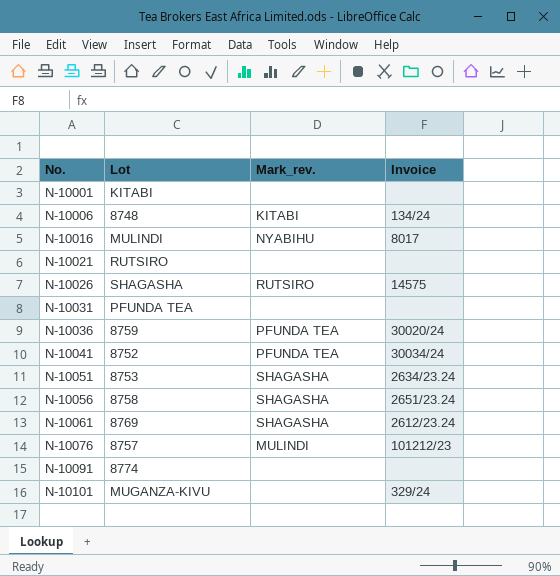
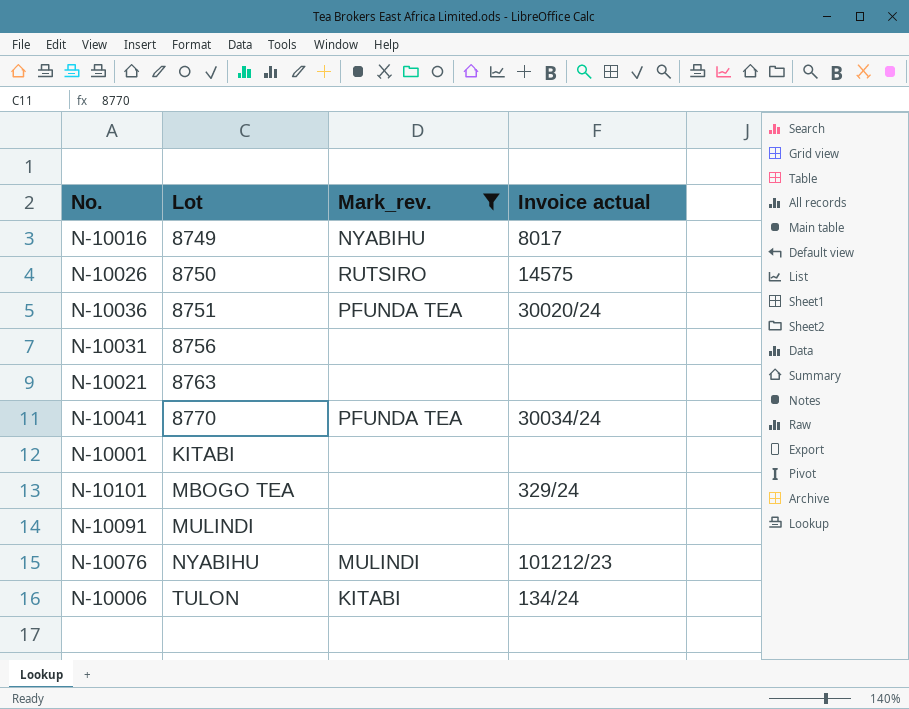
filter: none -> Mark_rev. != SHAGASHA
row order: No. ascending -> Lot ascending
column name: Invoice -> Invoice actual
N-10016 | Lot: MULINDI -> 8749
N-10026 | Lot: SHAGASHA -> 8750
N-10036 | Lot: 8759 -> 8751
N-10031 | Lot: PFUNDA TEA -> 8756
N-10021 | Lot: RUTSIRO -> 8763
N-10041 | Lot: 8752 -> 8770
N-10101 | Lot: MUGANZA-KIVU -> MBOGO TEA
N-10091 | Lot: 8774 -> MULINDI
N-10076 | Lot: 8757 -> NYABIHU
N-10006 | Lot: 8748 -> TULON

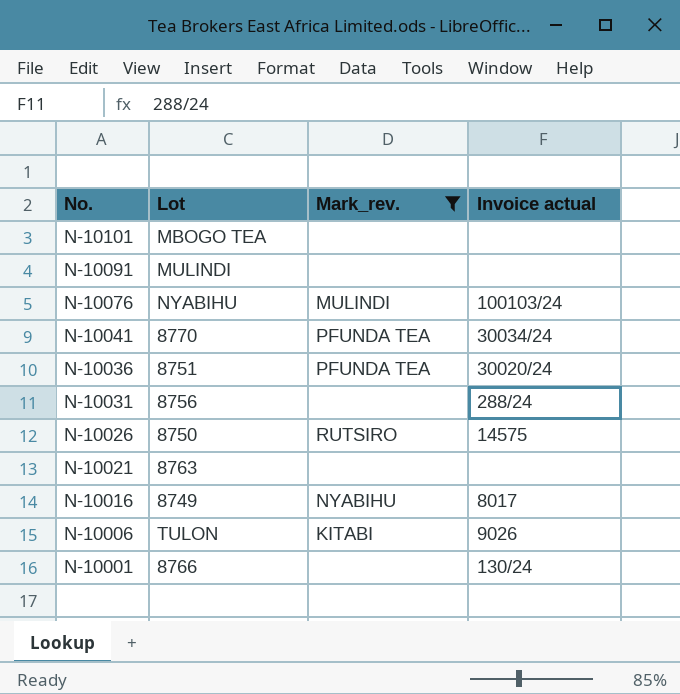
row order: Lot ascending -> No. descending
N-10101 | Invoice actual: 329/24 -> none
N-10076 | Invoice actual: 101212/23 -> 100103/24
N-10031 | Invoice actual: none -> 288/24
N-10006 | Invoice actual: 134/24 -> 9026
N-10001 | Lot: KITABI -> 8766
N-10001 | Invoice actual: none -> 130/24

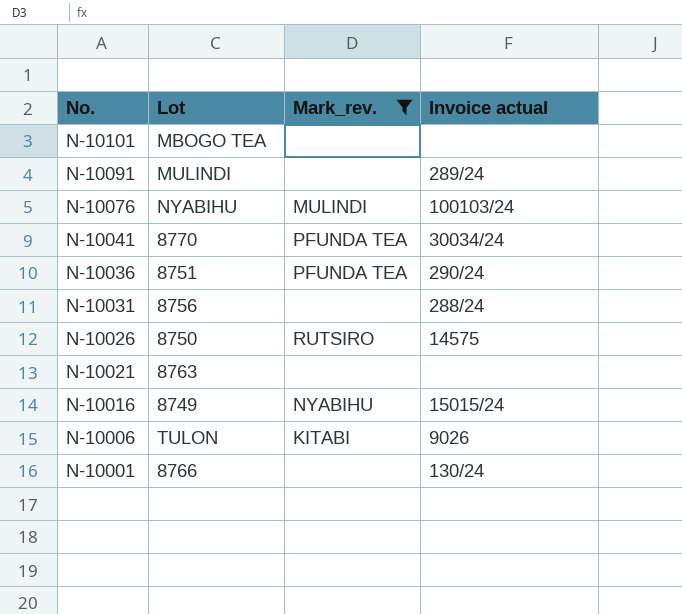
N-10091 | Invoice actual: none -> 289/24
N-10036 | Invoice actual: 30020/24 -> 290/24
N-10016 | Invoice actual: 8017 -> 15015/24

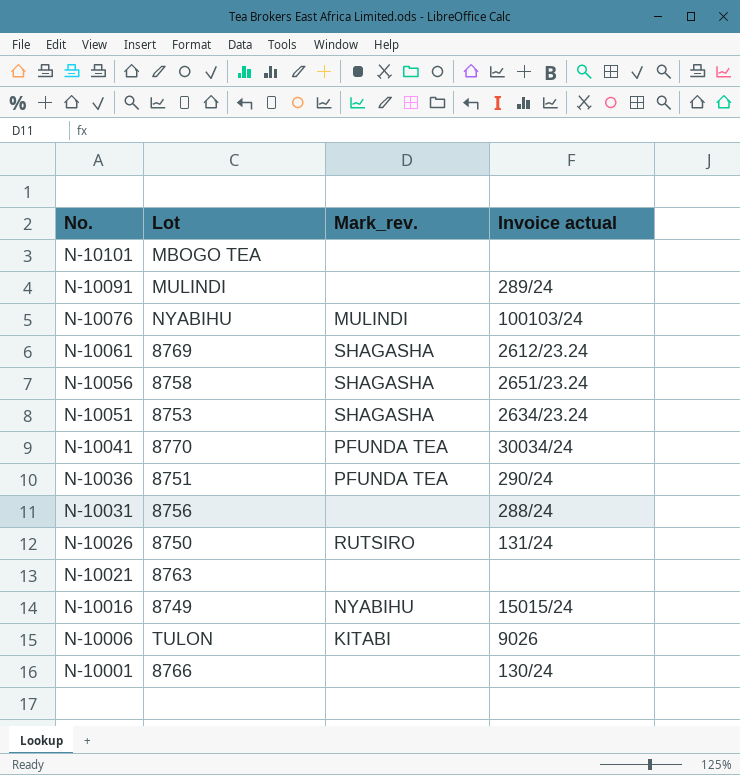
filter: Mark_rev. != SHAGASHA -> none
N-10026 | Invoice actual: 14575 -> 131/24

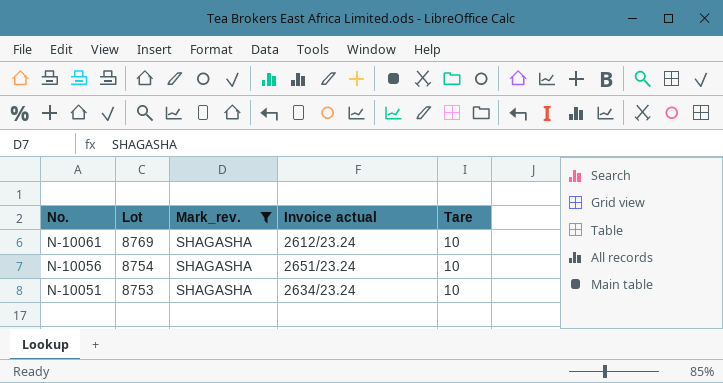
filter: none -> Mark_rev. = SHAGASHA
column Tare | position: none -> 5
N-10056 | Lot: 8758 -> 8754

